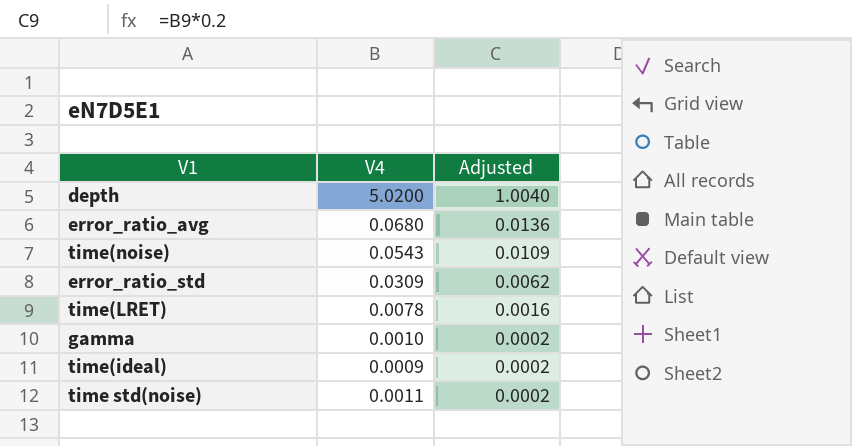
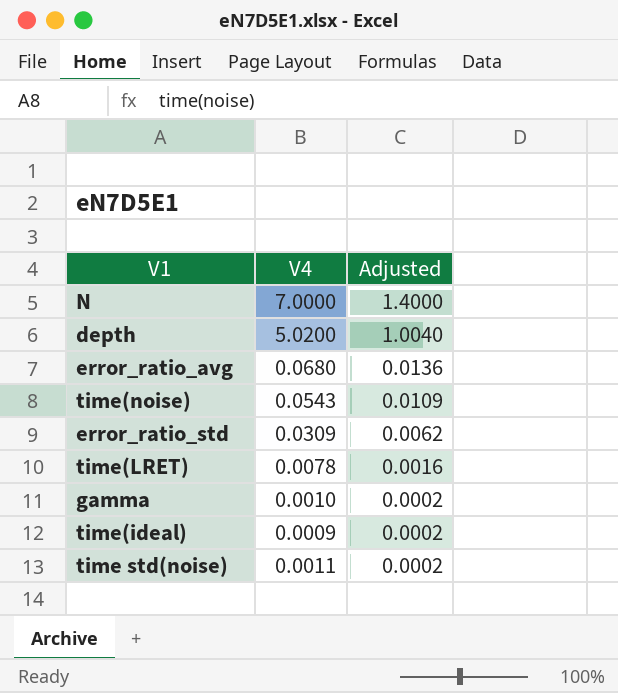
row N: none -> 7.0000 | 1.4000

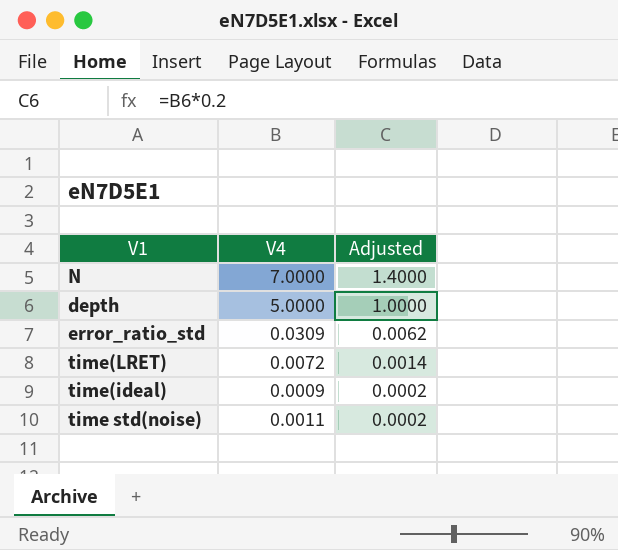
row error_ratio_avg: 0.0680 | 0.0136 -> none
row time(noise): 0.0543 | 0.0109 -> none
row gamma: 0.0010 | 0.0002 -> none
depth | V4: 5.0200 -> 5.0000
depth | Adjusted: 1.0040 -> 1.0000
time(LRET) | V4: 0.0078 -> 0.0072
time(LRET) | Adjusted: 0.0016 -> 0.0014

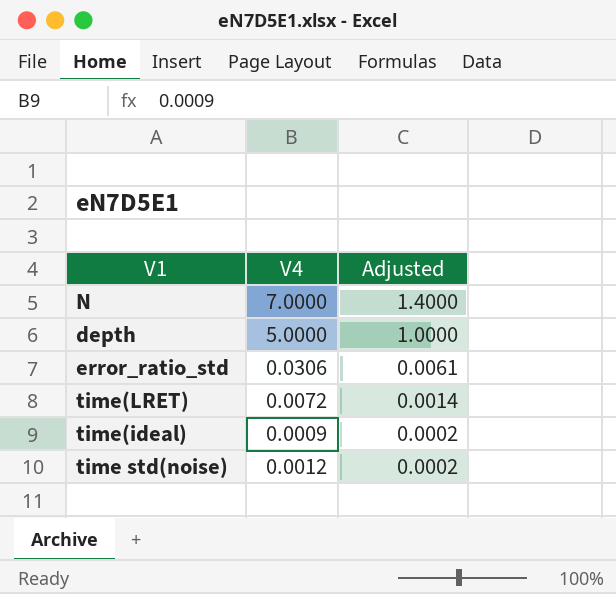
error_ratio_std | V4: 0.0309 -> 0.0306
error_ratio_std | Adjusted: 0.0062 -> 0.0061
time std(noise) | V4: 0.0011 -> 0.0012

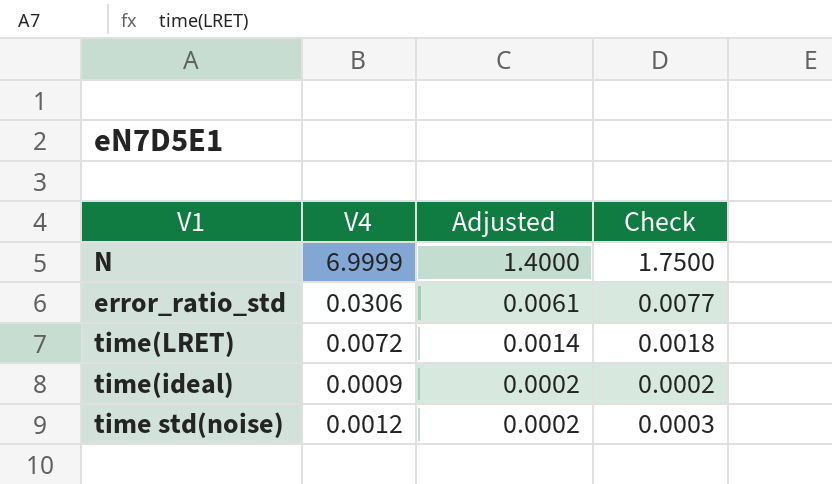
column Check | formula: none -> [V4] * 0.25
row depth: 5.0000 | 1.0000 -> none
N | V4: 7.0000 -> 6.9999

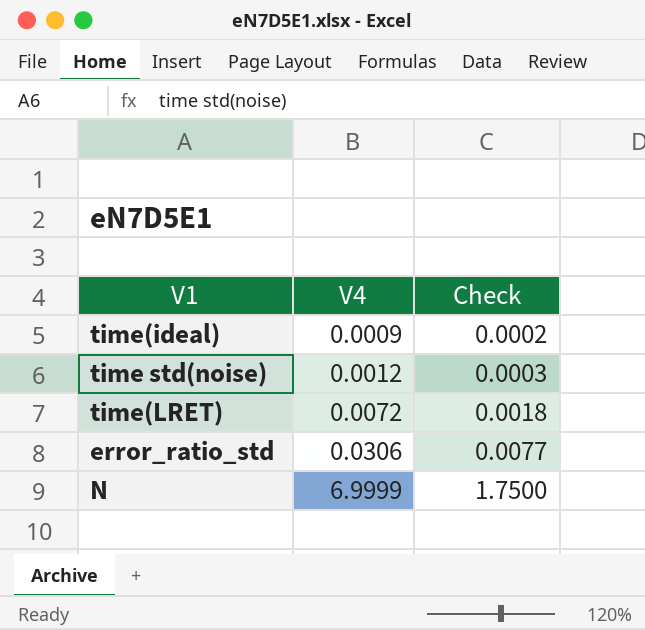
row order: Adjusted descending -> V4 ascending
column Adjusted | formula: [V4] * 0.2 -> none

